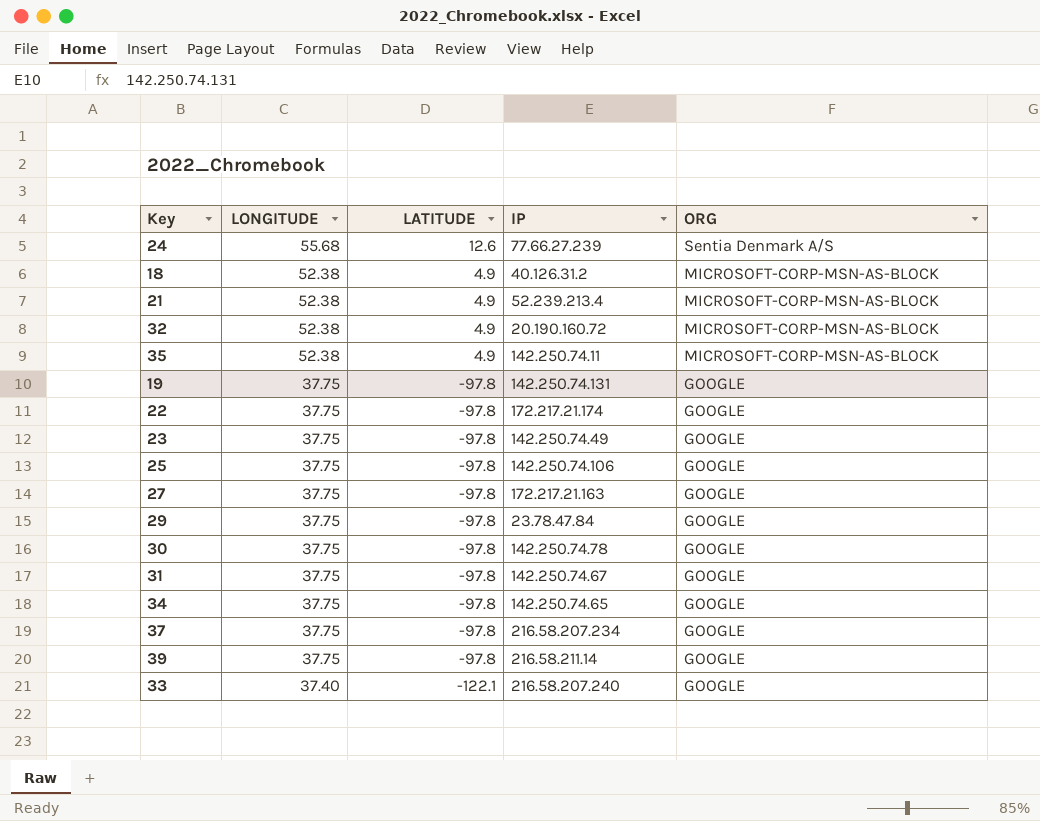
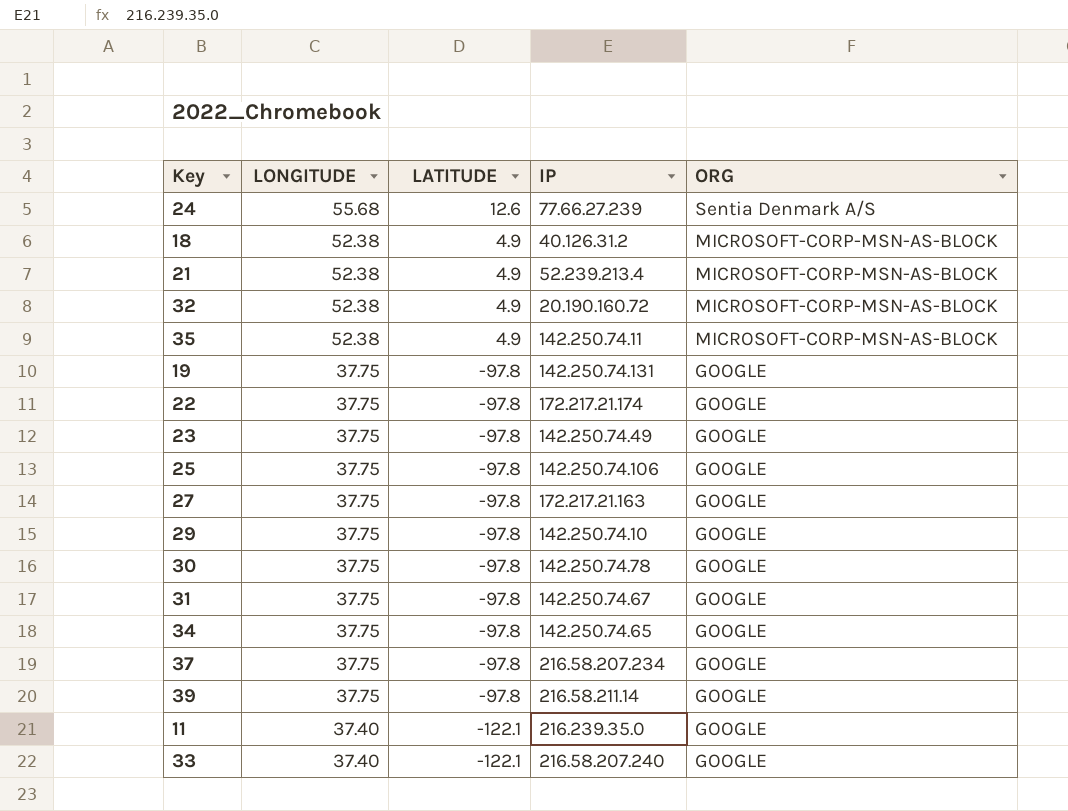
29 | IP: 23.78.47.84 -> 142.250.74.10
row 11: none -> 37.40 | -122.1 | 216.239.35.0 | GOOGLE

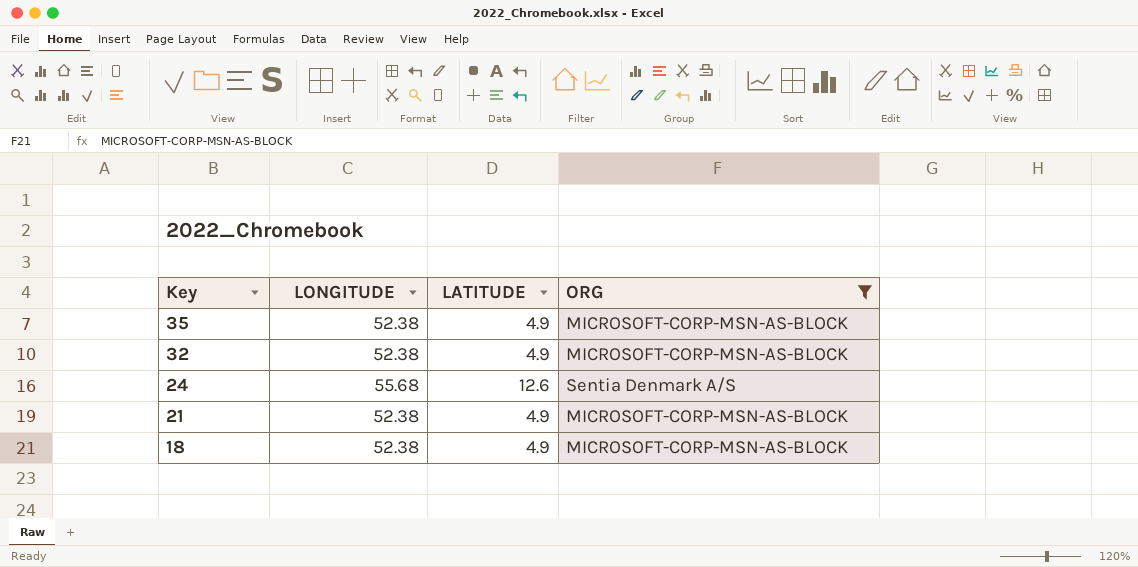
filter: none -> ORG != GOOGLE
row order: LONGITUDE descending -> Key descending
column IP | position: 4 -> none

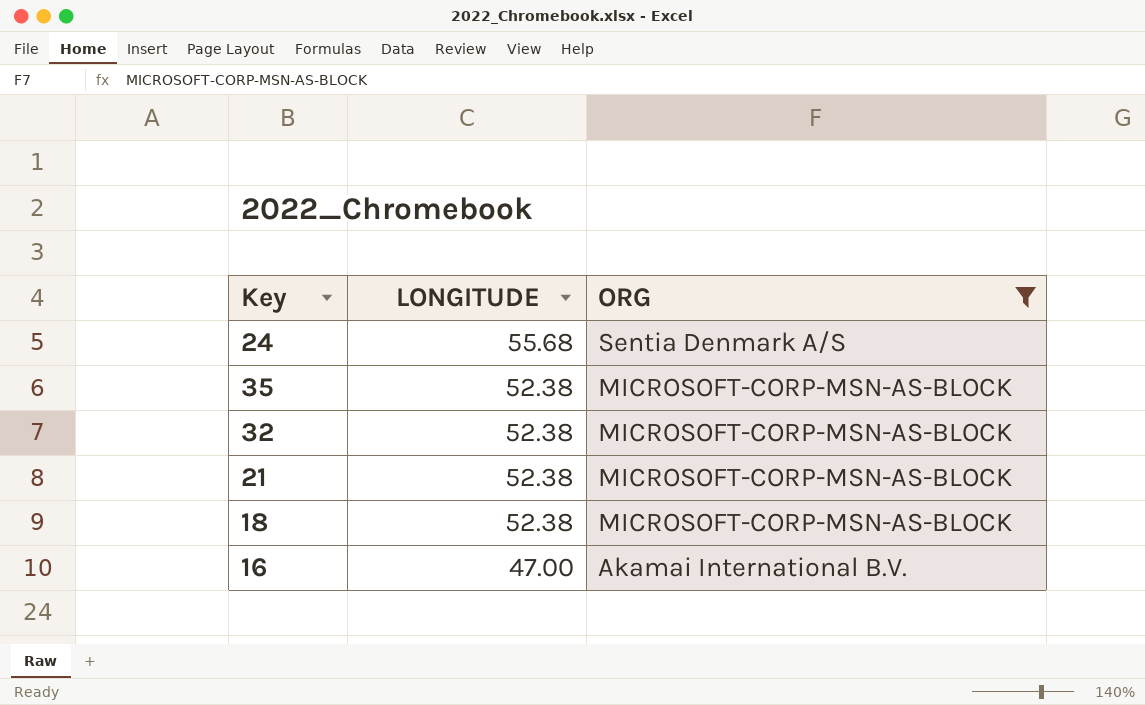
row order: Key descending -> LONGITUDE descending
column LATITUDE | position: 3 -> none
row 16: none -> 47.00 | Akamai International B.V.

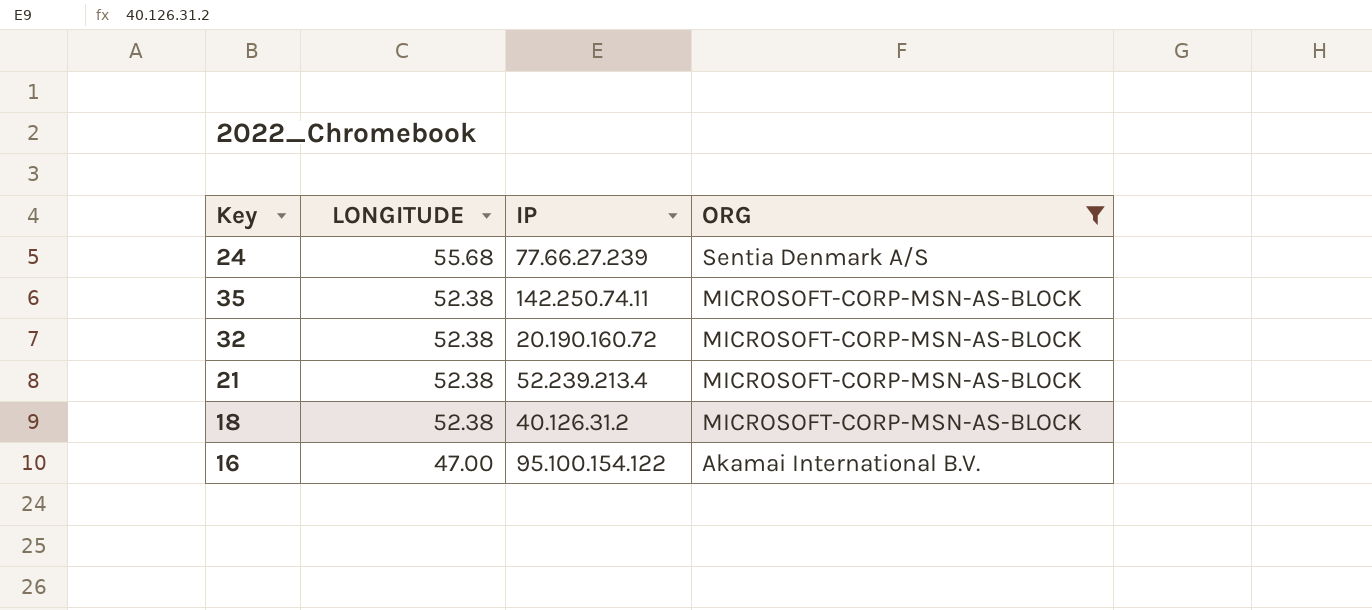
column IP | position: none -> 3

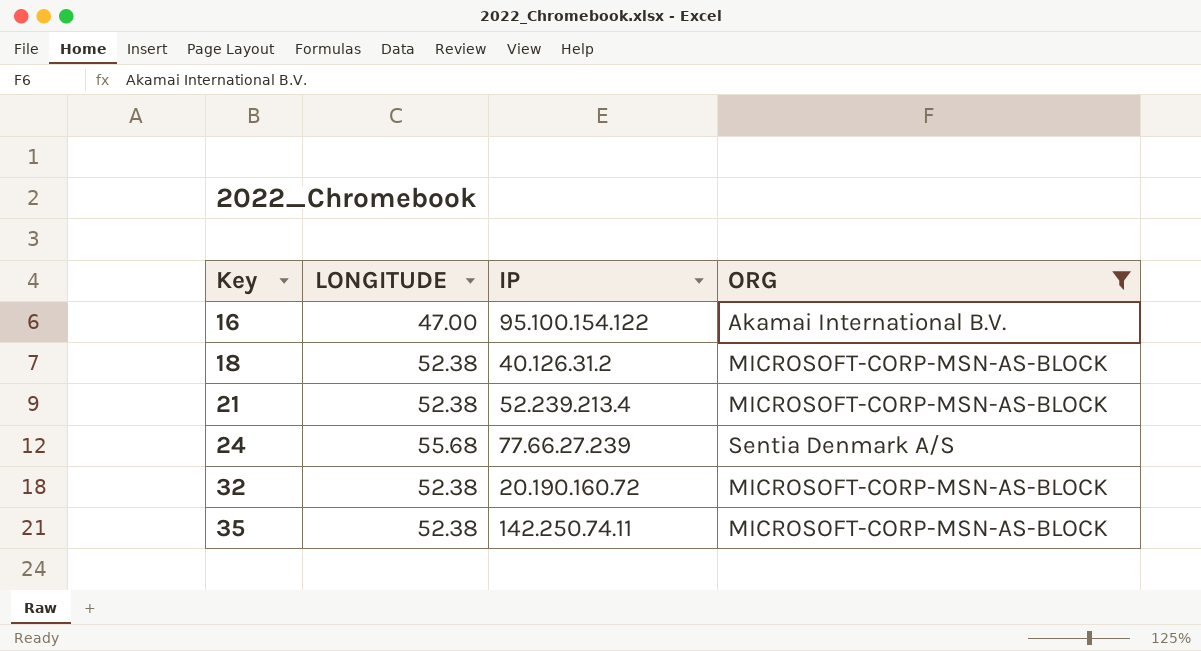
row order: LONGITUDE descending -> Key ascending

